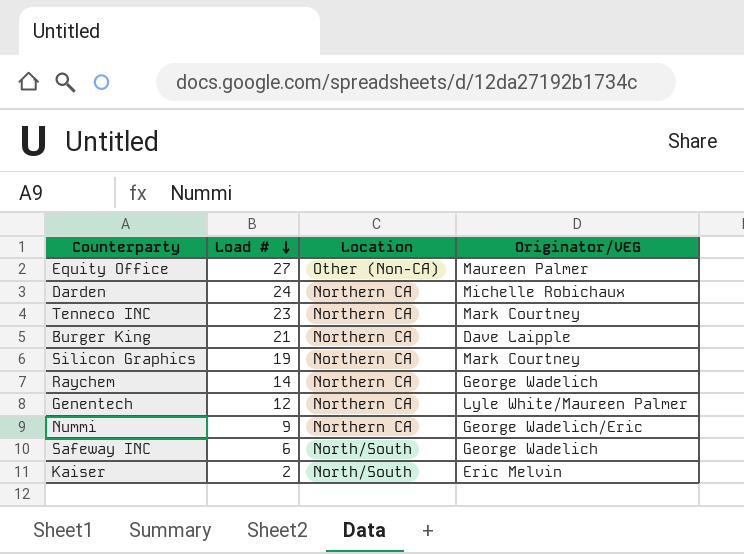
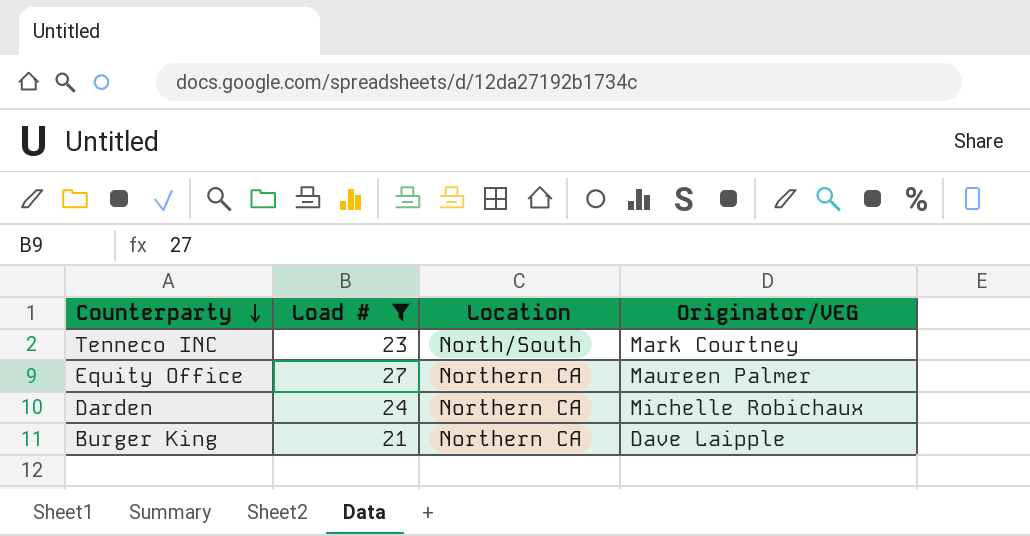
filter: none -> Load # >= 21
row order: Load # descending -> Counterparty descending
Tenneco INC | Location: Northern CA -> North/South
Equity Office | Location: Other (Non-CA) -> Northern CA

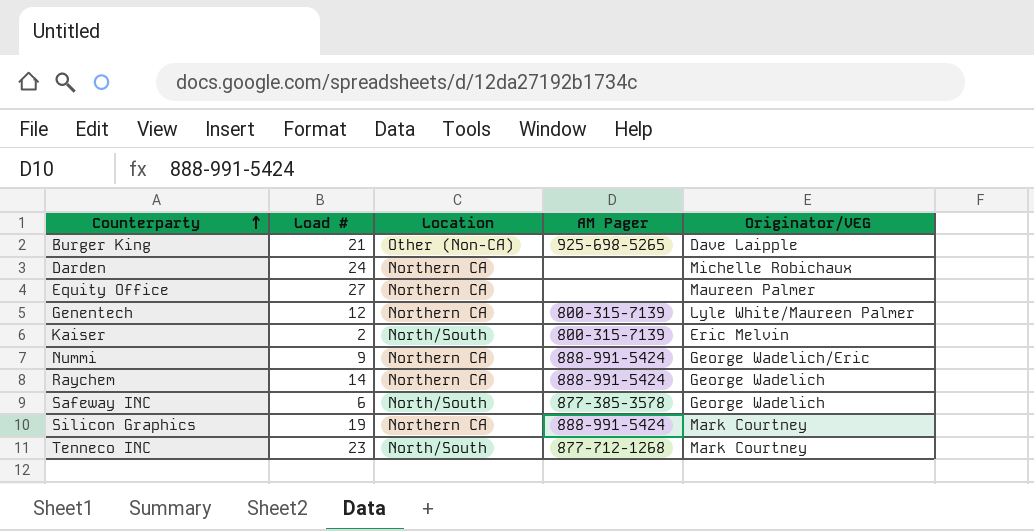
filter: Load # >= 21 -> none
row order: Counterparty descending -> Counterparty ascending
column AM Pager | position: none -> 4
Burger King | Location: Northern CA -> Other (Non-CA)

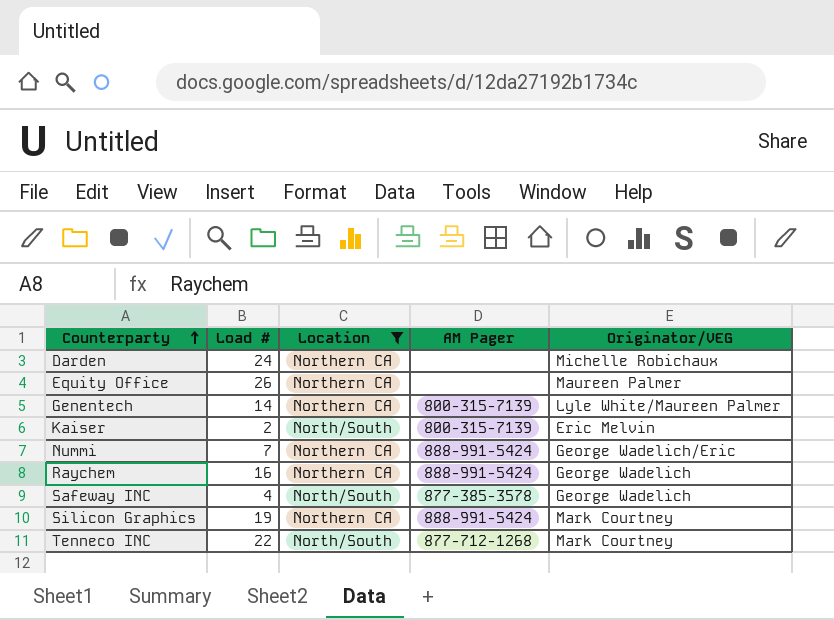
filter: none -> Location != Other (Non-CA)
Equity Office | Load #: 27 -> 26
Genentech | Load #: 12 -> 14
Nummi | Load #: 9 -> 7
Raychem | Load #: 14 -> 16
Safeway INC | Load #: 6 -> 4
Tenneco INC | Load #: 23 -> 22

